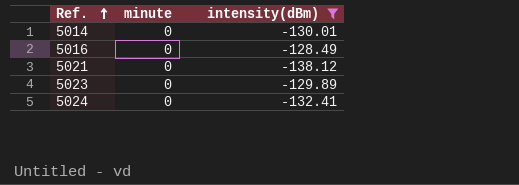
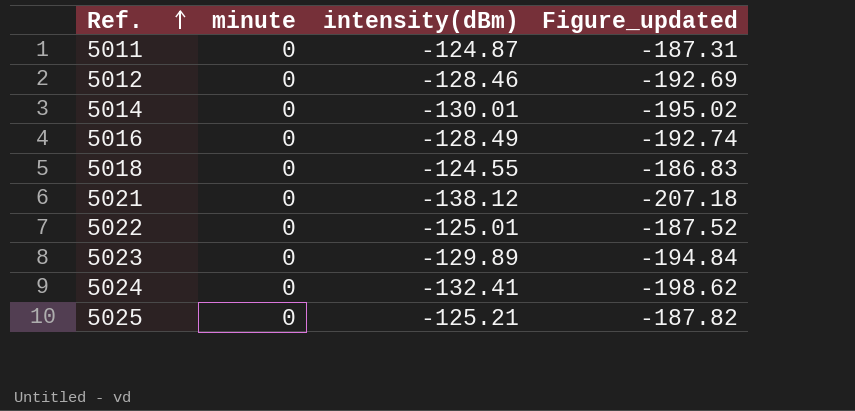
filter: intensity(dBm) <= -128.49 -> none
column Figure_updated | formula: none -> [intensity(dBm)] * 1.5

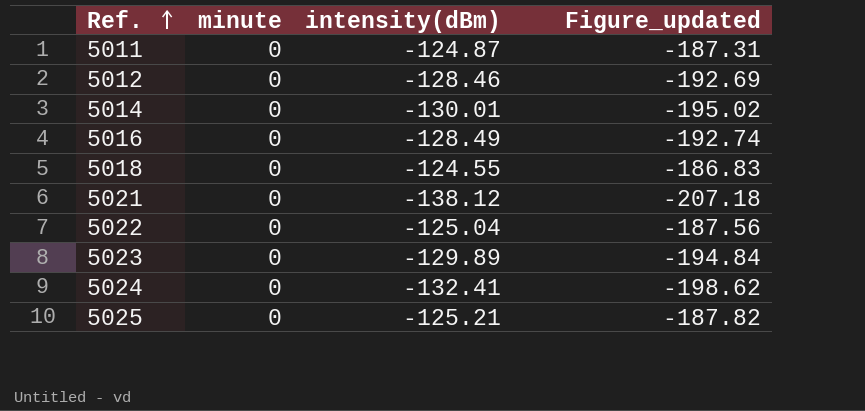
5022 | intensity(dBm): -125.01 -> -125.04
5022 | Figure_updated: -187.52 -> -187.56

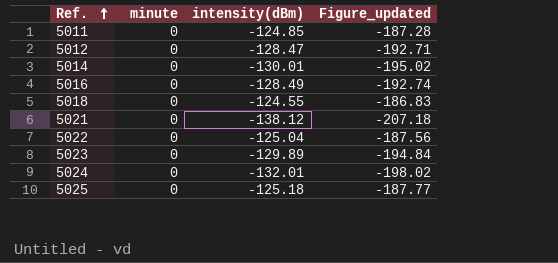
5011 | intensity(dBm): -124.87 -> -124.85
5011 | Figure_updated: -187.31 -> -187.28
5012 | intensity(dBm): -128.46 -> -128.47
5012 | Figure_updated: -192.69 -> -192.71
5024 | intensity(dBm): -132.41 -> -132.01
5024 | Figure_updated: -198.62 -> -198.02
5025 | intensity(dBm): -125.21 -> -125.18
5025 | Figure_updated: -187.82 -> -187.77

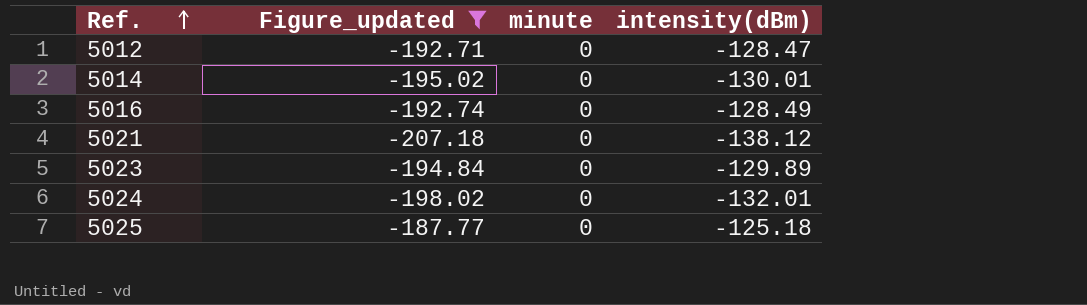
filter: none -> Figure_updated <= -187.77
column Figure_updated | position: 4 -> 2

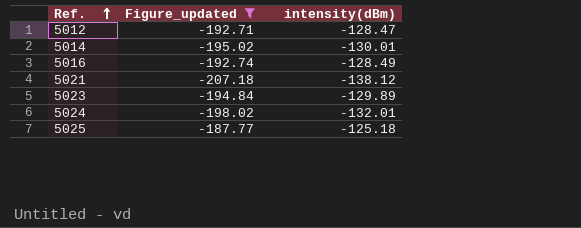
column minute | position: 3 -> none

